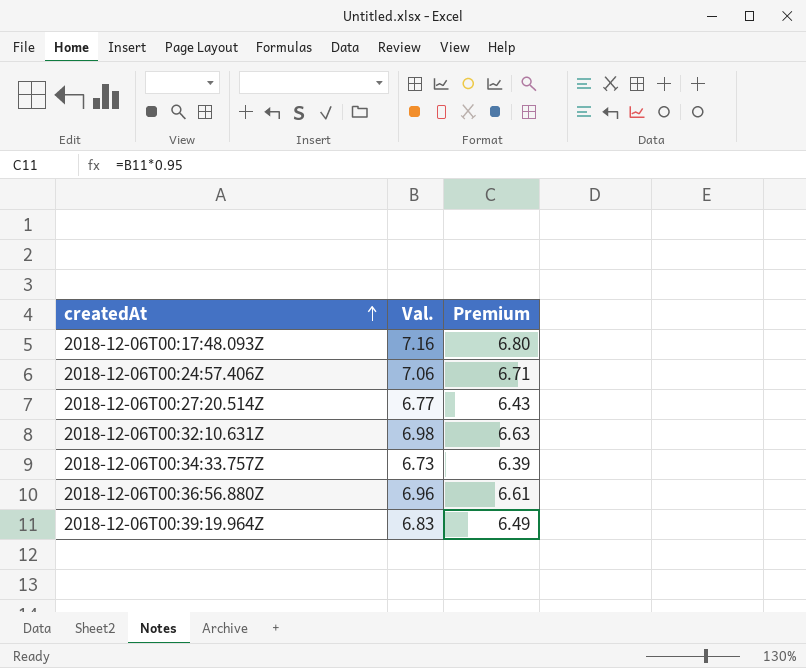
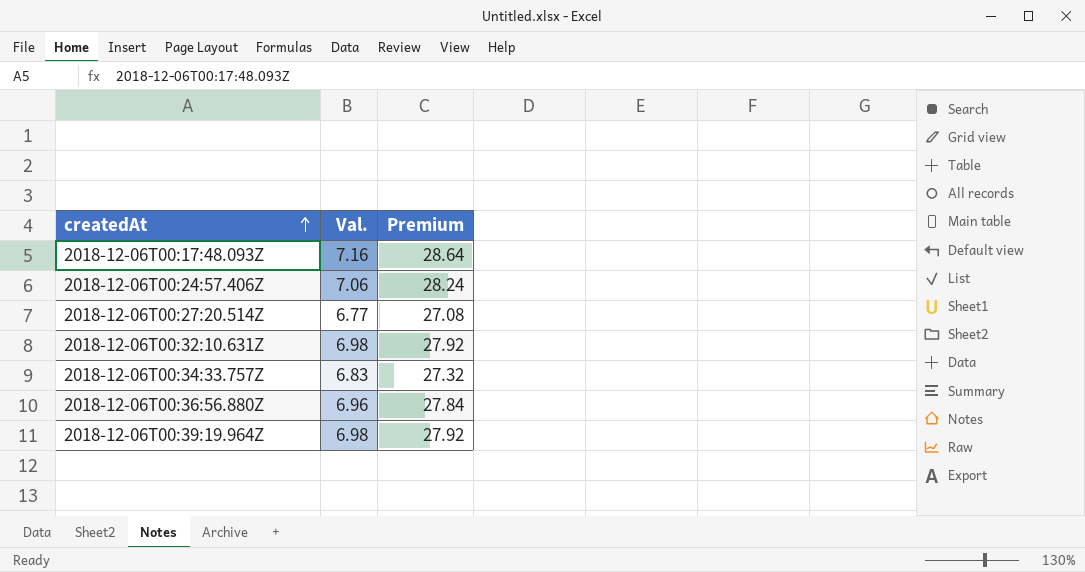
column Premium | formula: [Val.] * 0.95 -> [Val.] * 4
2018-12-06T00:34:33.757Z | Val.: 6.73 -> 6.83
2018-12-06T00:39:19.964Z | Val.: 6.83 -> 6.98

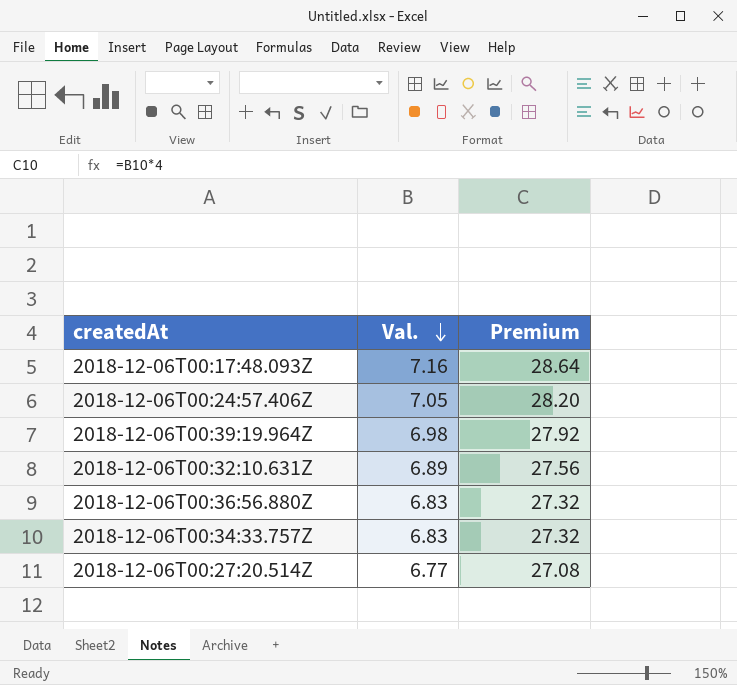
row order: createdAt ascending -> Val. descending
2018-12-06T00:24:57.406Z | Val.: 7.06 -> 7.05
2018-12-06T00:24:57.406Z | Premium: 28.24 -> 28.20
2018-12-06T00:32:10.631Z | Val.: 6.98 -> 6.89
2018-12-06T00:32:10.631Z | Premium: 27.92 -> 27.56
2018-12-06T00:36:56.880Z | Val.: 6.96 -> 6.83
2018-12-06T00:36:56.880Z | Premium: 27.84 -> 27.32

